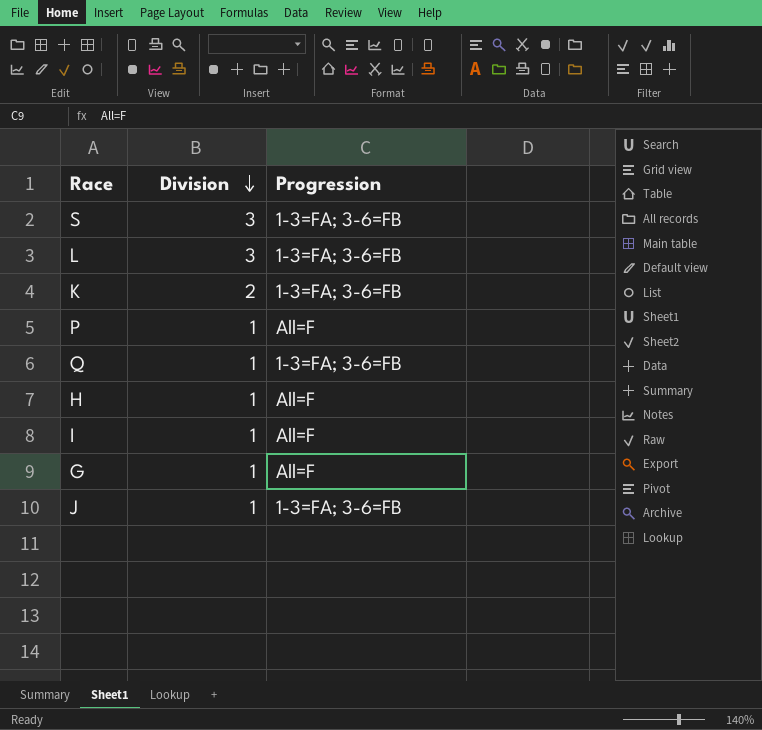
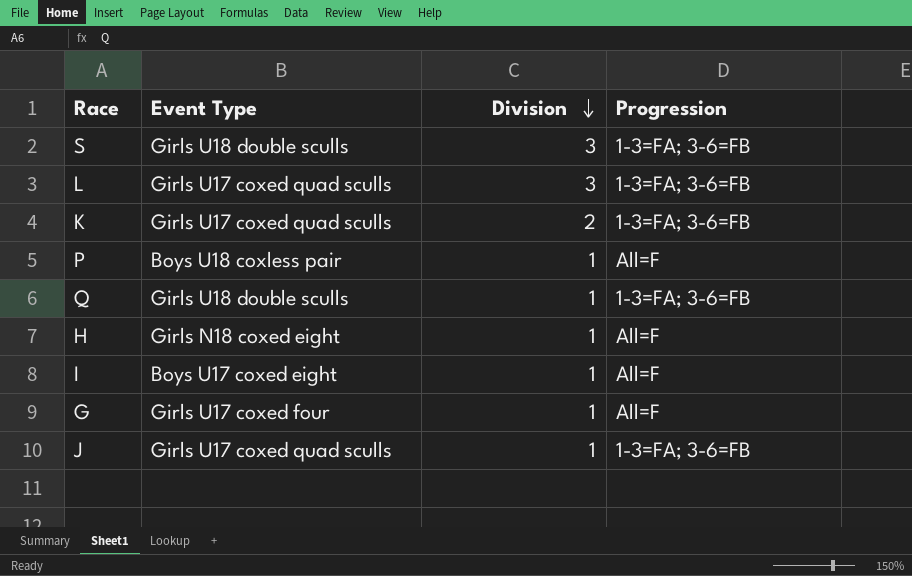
column Event Type | position: none -> 2

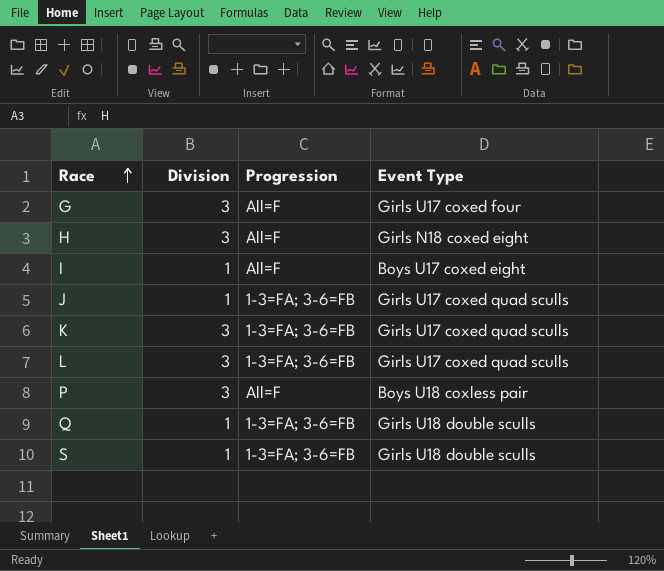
row order: Division descending -> Race ascending
column Event Type | position: 2 -> 4
G | Division: 1 -> 3
H | Division: 1 -> 3
K | Division: 2 -> 3
P | Division: 1 -> 3
S | Division: 3 -> 1

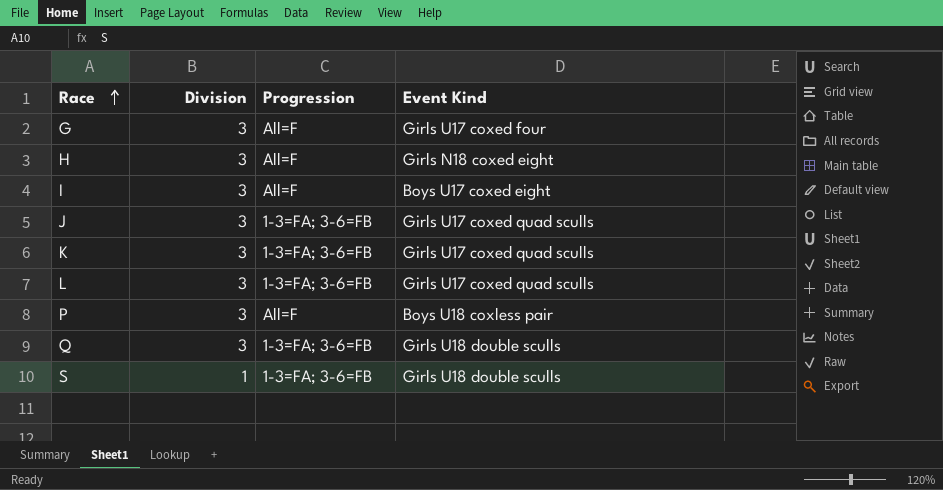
column name: Event Type -> Event Kind
I | Division: 1 -> 3
J | Division: 1 -> 3
Q | Division: 1 -> 3

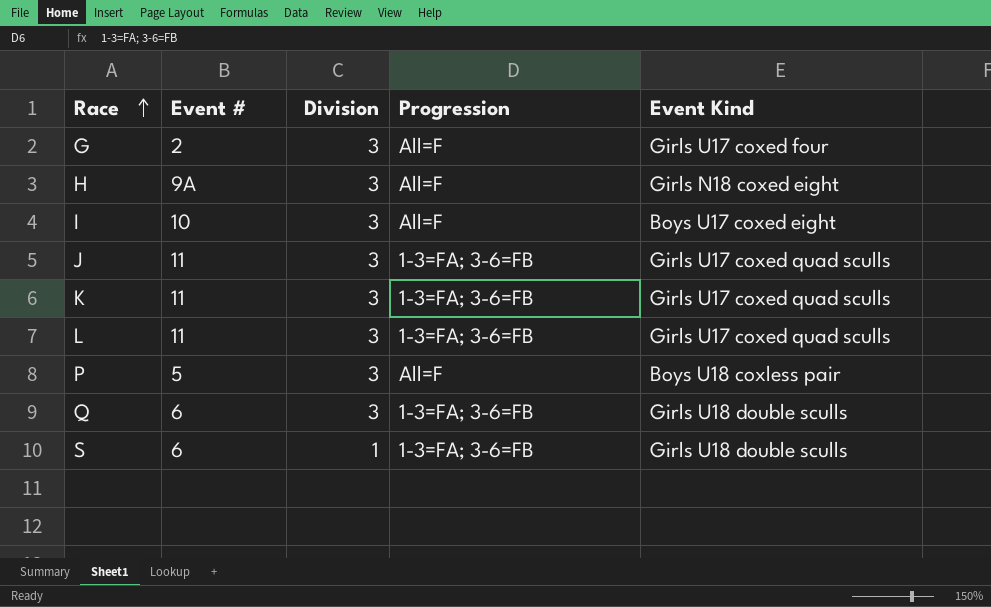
column Event # | position: none -> 2

